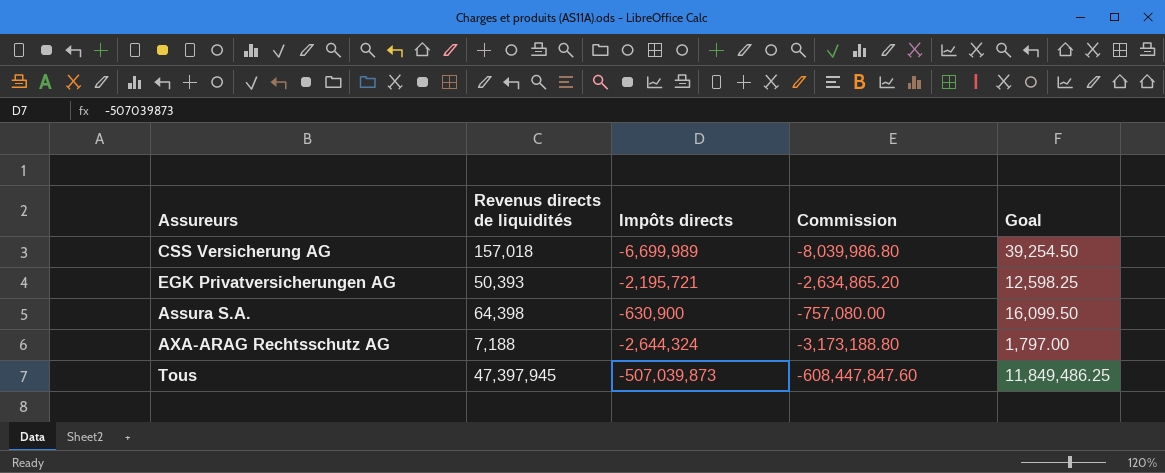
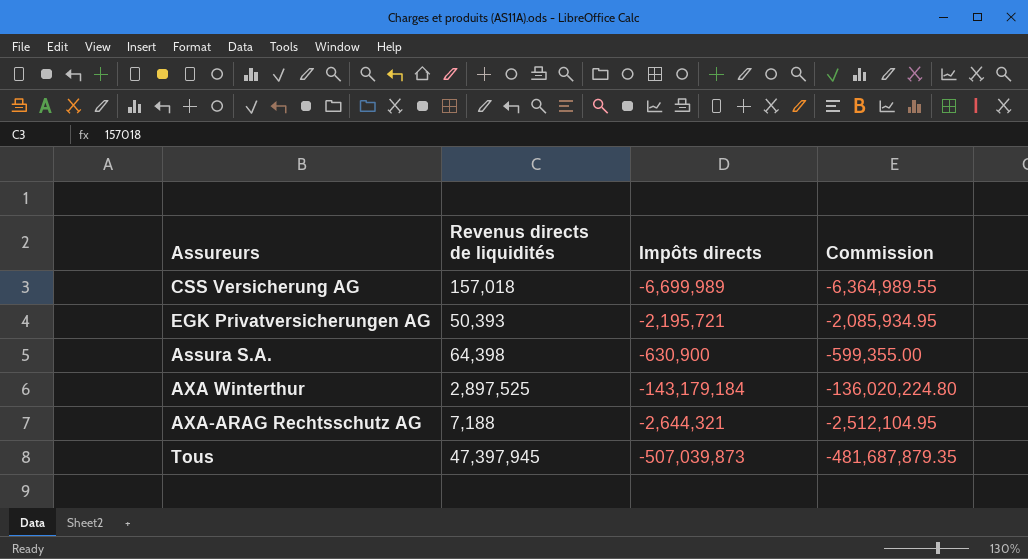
column Goal | formula: [Revenus directs de liquidités] * 0.25 -> none
column Commission | formula: [Impôts directs] * 1.2 -> [Impôts directs] * 0.95
row AXA Winterthur: none -> 2,897,525 | -143,179,184 | -136,020,224.80
AXA-ARAG Rechtsschutz AG | Impôts directs: -2,644,324 -> -2,644,321

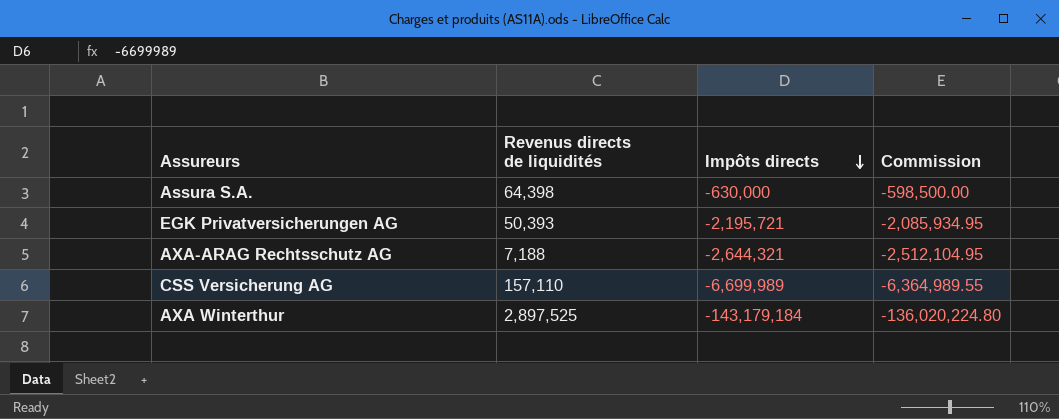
row order: none -> Impôts directs descending
row Tous: 47,397,945 | -507,039,873 | -481,687,879.35 -> none
Assura S.A. | Impôts directs: -630,900 -> -630,000
Assura S.A. | Commission: -599,355.00 -> -598,500.00
CSS Versicherung AG | Revenus directs de liquidités: 157,018 -> 157,110

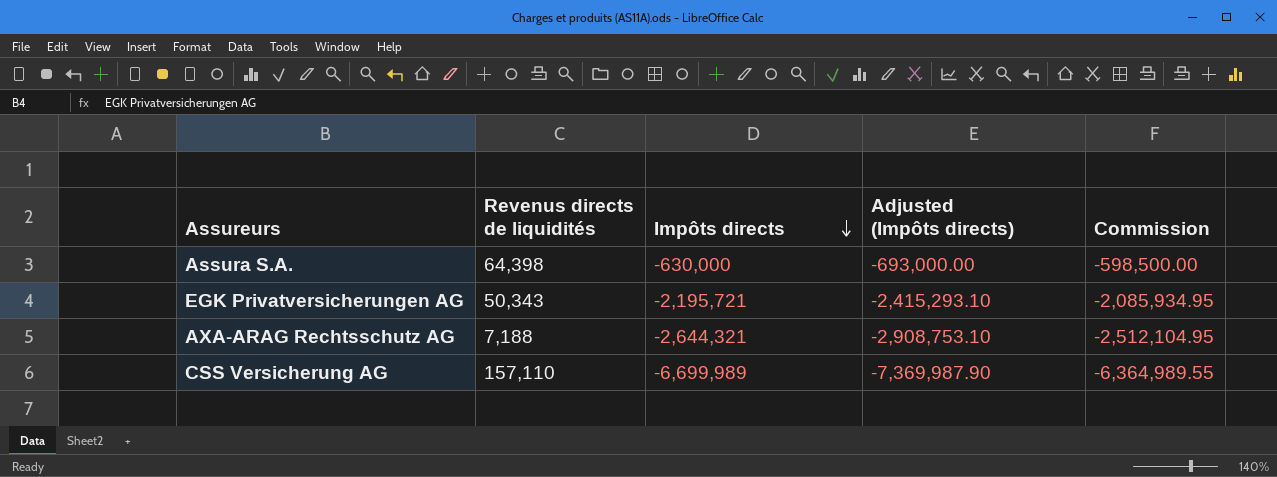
column Adjusted (Impôts directs) | formula: none -> [Impôts directs] * 1.1
row AXA Winterthur: 2,897,525 | -143,179,184 | -136,020,224.80 -> none
EGK Privatversicherungen AG | Revenus directs de liquidités: 50,393 -> 50,343

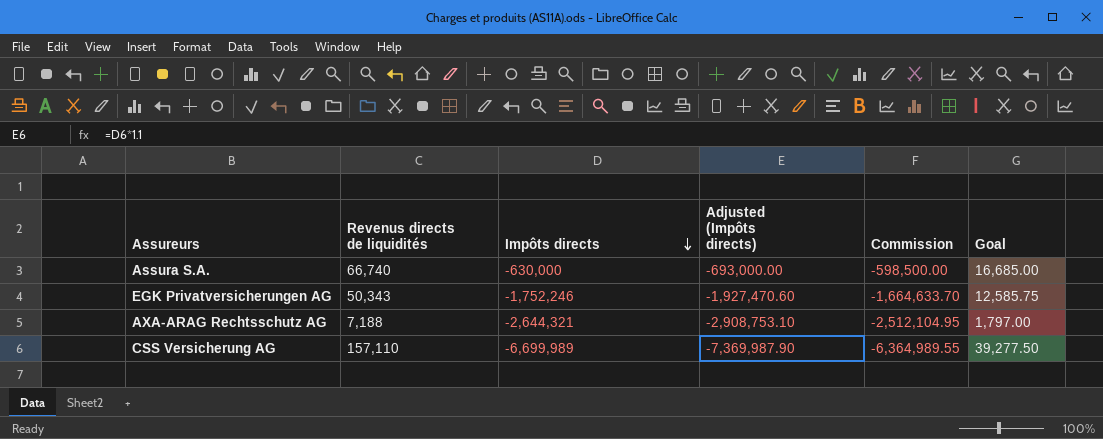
column Goal | formula: none -> [Revenus directs de liquidités] * 0.25
Assura S.A. | Revenus directs de liquidités: 64,398 -> 66,740
EGK Privatversicherungen AG | Impôts directs: -2,195,721 -> -1,752,246
EGK Privatversicherungen AG | Adjusted (Impôts directs): -2,415,293.10 -> -1,927,470.60
EGK Privatversicherungen AG | Commission: -2,085,934.95 -> -1,664,633.70

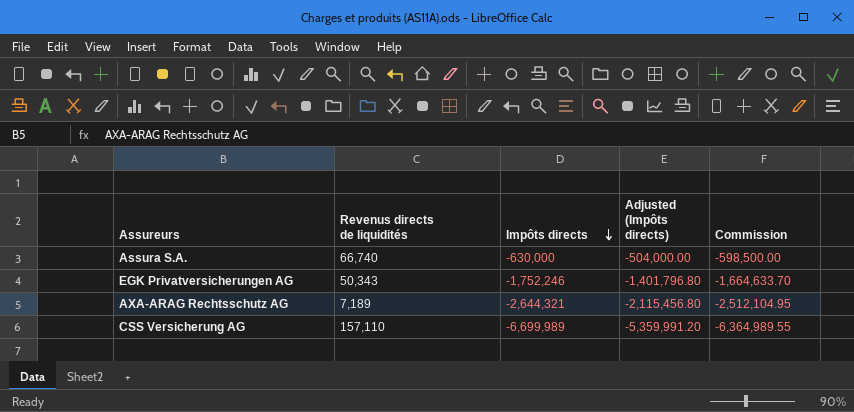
column Goal | formula: [Revenus directs de liquidités] * 0.25 -> none
column Adjusted (Impôts directs) | formula: [Impôts directs] * 1.1 -> [Impôts directs] * 0.8
AXA-ARAG Rechtsschutz AG | Revenus directs de liquidités: 7,188 -> 7,189

